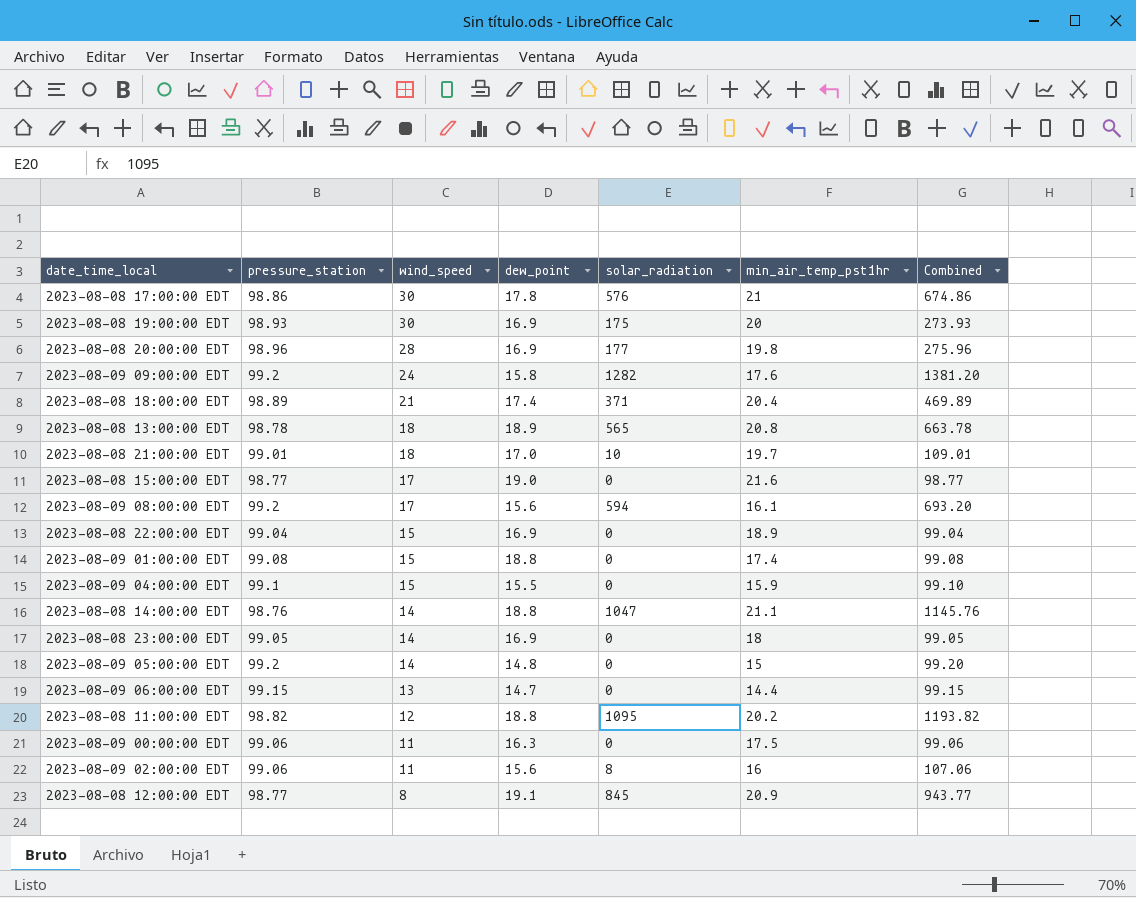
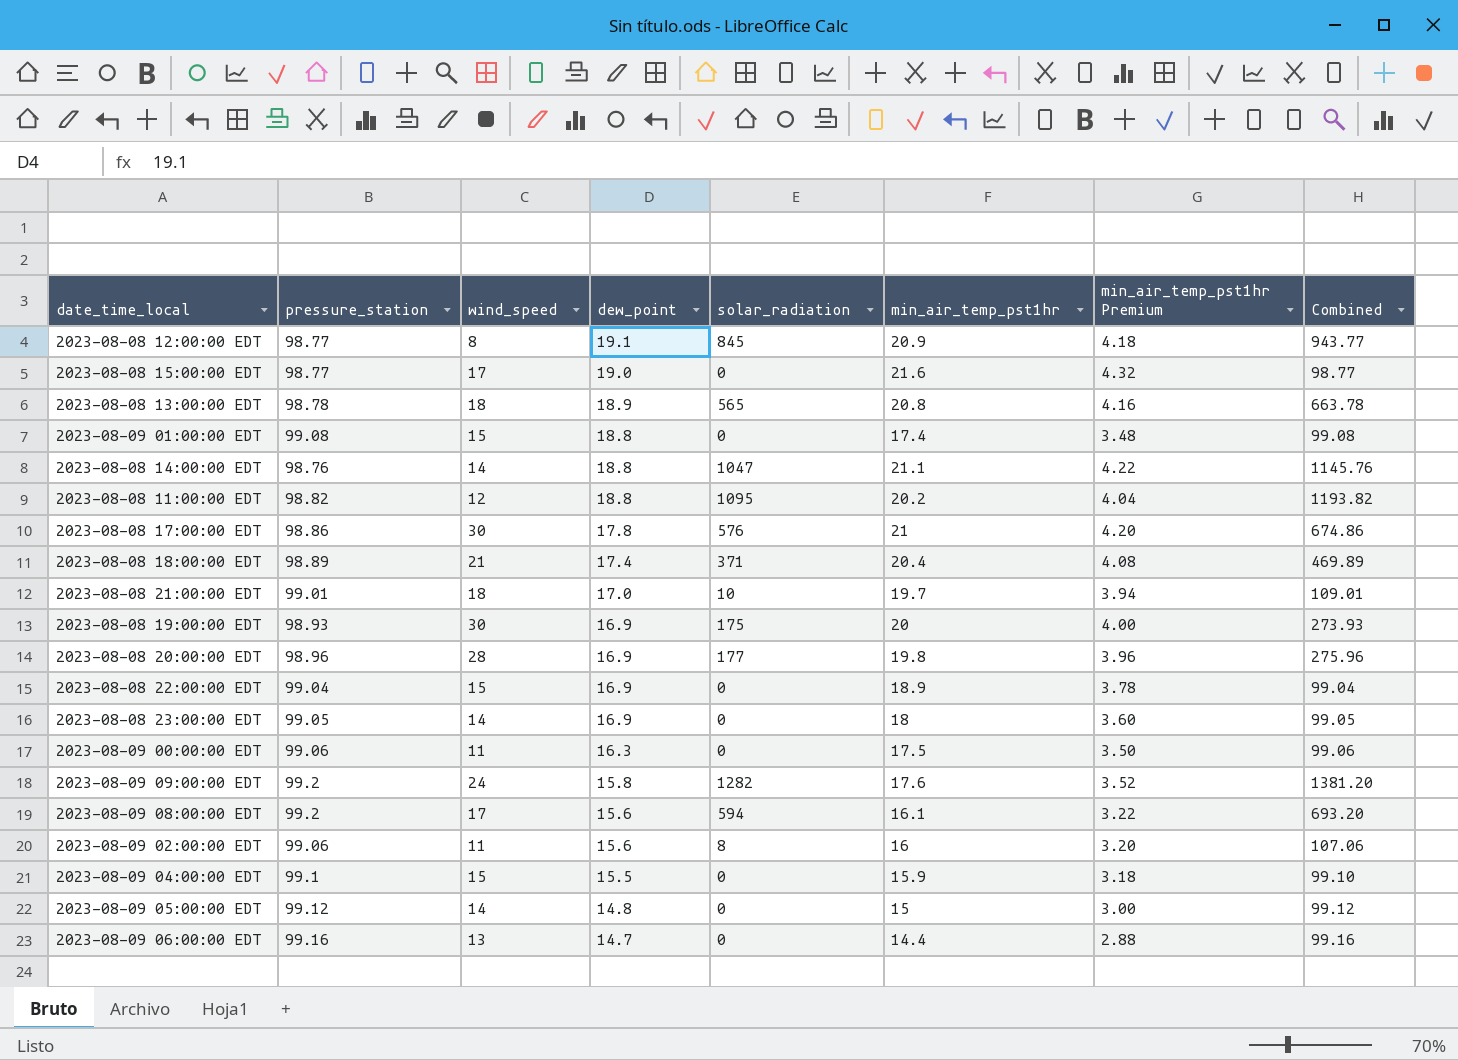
row order: wind_speed descending -> dew_point descending
column min_air_temp_pst1hr Premium | formula: none -> [min_air_temp_pst1hr] * 0.2
2023-08-09 05:00:00 EDT | pressure_station: 99.2 -> 99.12
2023-08-09 05:00:00 EDT | Combined: 99.20 -> 99.12
2023-08-09 06:00:00 EDT | pressure_station: 99.15 -> 99.16
2023-08-09 06:00:00 EDT | Combined: 99.15 -> 99.16

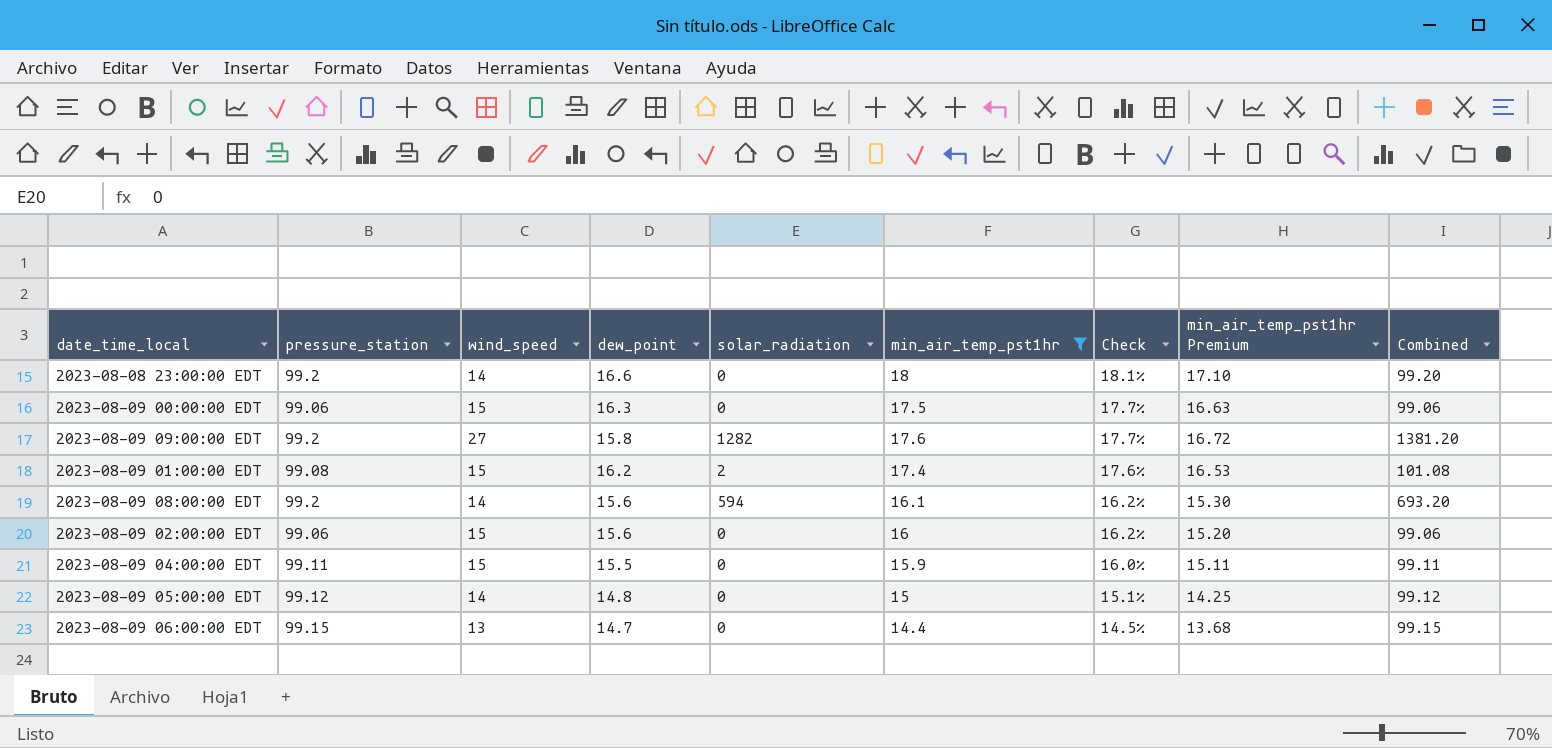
filter: none -> min_air_temp_pst1hr <= 18
row order: dew_point descending -> Check descending
column Check | formula: none -> [min_air_temp_pst1hr] / [pressure_station]
column min_air_temp_pst1hr Premium | formula: [min_air_temp_pst1hr] * 0.2 -> [min_air_temp_pst1hr] * 0.95
2023-08-08 23:00:00 EDT | pressure_station: 99.05 -> 99.2
2023-08-08 23:00:00 EDT | dew_point: 16.9 -> 16.6
2023-08-08 23:00:00 EDT | Combined: 99.05 -> 99.20
2023-08-09 00:00:00 EDT | wind_speed: 11 -> 15
2023-08-09 09:00:00 EDT | wind_speed: 24 -> 27
2023-08-09 01:00:00 EDT | dew_point: 18.8 -> 16.2
2023-08-09 01:00:00 EDT | solar_radiation: 0 -> 2
2023-08-09 01:00:00 EDT | Combined: 99.08 -> 101.08
2023-08-09 08:00:00 EDT | wind_speed: 17 -> 14
2023-08-09 02:00:00 EDT | wind_speed: 11 -> 15
2023-08-09 02:00:00 EDT | solar_radiation: 8 -> 0
2023-08-09 02:00:00 EDT | Combined: 107.06 -> 99.06
2023-08-09 04:00:00 EDT | pressure_station: 99.1 -> 99.11
2023-08-09 04:00:00 EDT | Combined: 99.10 -> 99.11
2023-08-09 06:00:00 EDT | pressure_station: 99.16 -> 99.15
2023-08-09 06:00:00 EDT | Combined: 99.16 -> 99.15

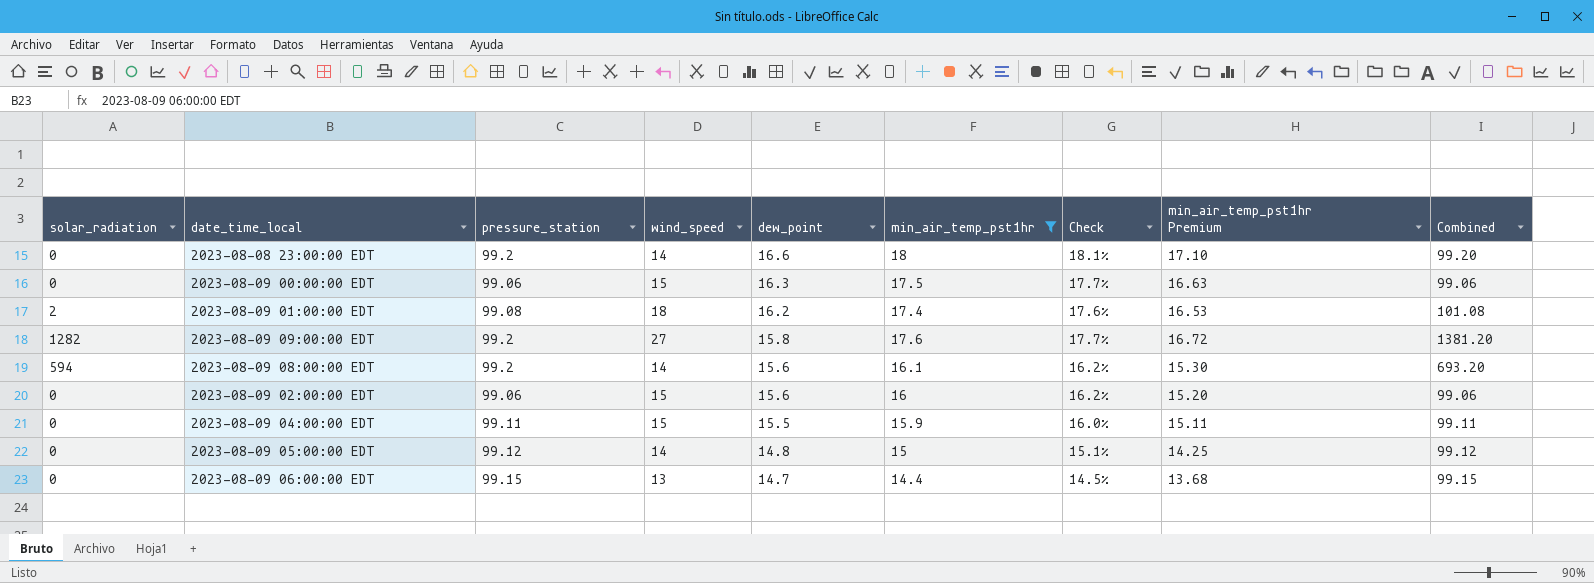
row order: Check descending -> dew_point descending
column solar_radiation | position: 5 -> 1
2023-08-09 01:00:00 EDT | wind_speed: 15 -> 18

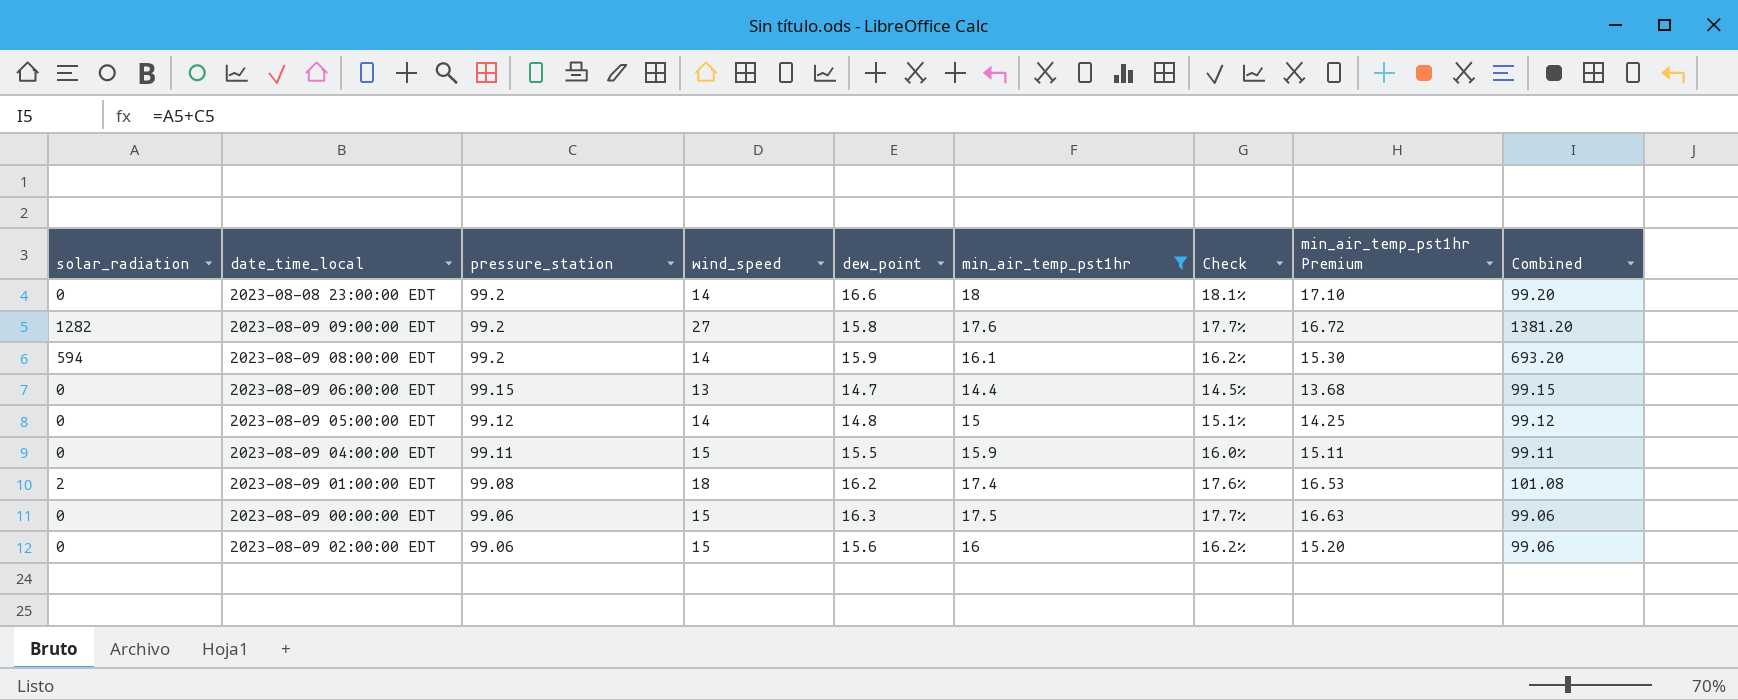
row order: dew_point descending -> pressure_station descending
2023-08-09 08:00:00 EDT | dew_point: 15.6 -> 15.9

